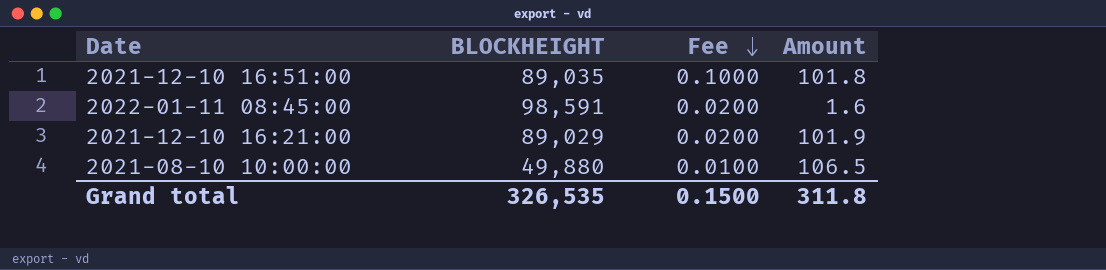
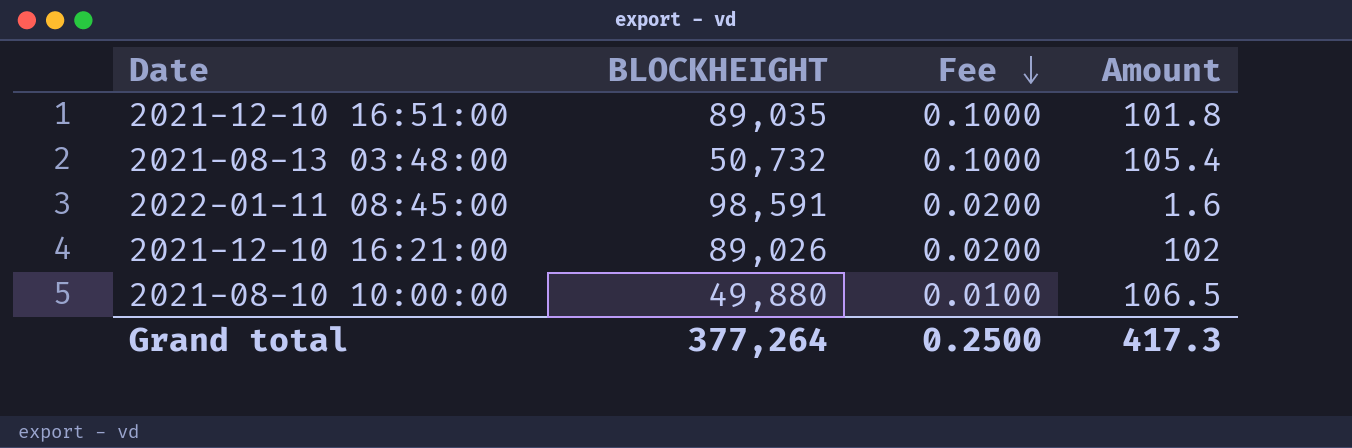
row 2021-08-13 03:48:00: none -> 50,732 | 0.1000 | 105.4
2021-12-10 16:21:00 | BLOCKHEIGHT: 89,029 -> 89,026
2021-12-10 16:21:00 | Amount: 101.9 -> 102
Grand total | BLOCKHEIGHT: 326,535 -> 377,264
Grand total | Fee: 0.1500 -> 0.2500
Grand total | Amount: 311.8 -> 417.3

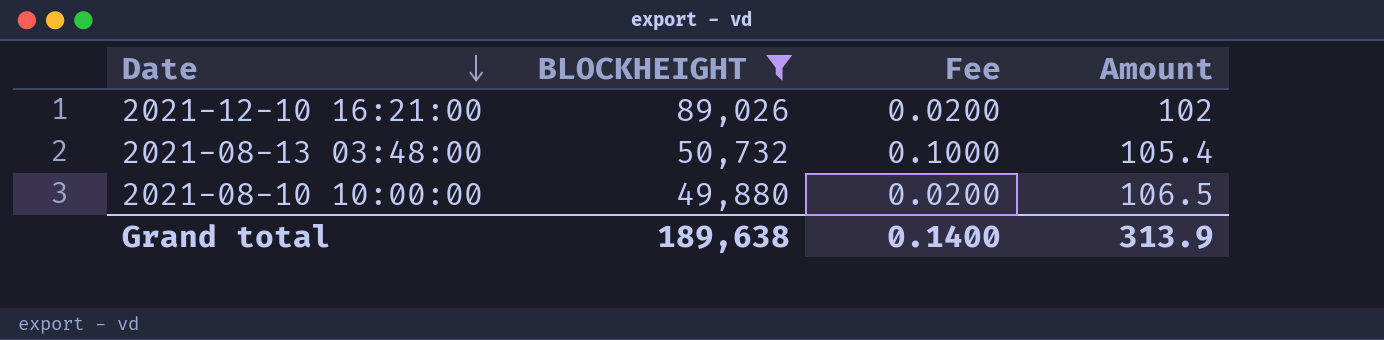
filter: none -> BLOCKHEIGHT <= 89,026
row order: Fee descending -> Date descending
2021-08-10 10:00:00 | Fee: 0.0100 -> 0.0200
Grand total | BLOCKHEIGHT: 377,264 -> 189,638
Grand total | Fee: 0.2500 -> 0.1400
Grand total | Amount: 417.3 -> 313.9

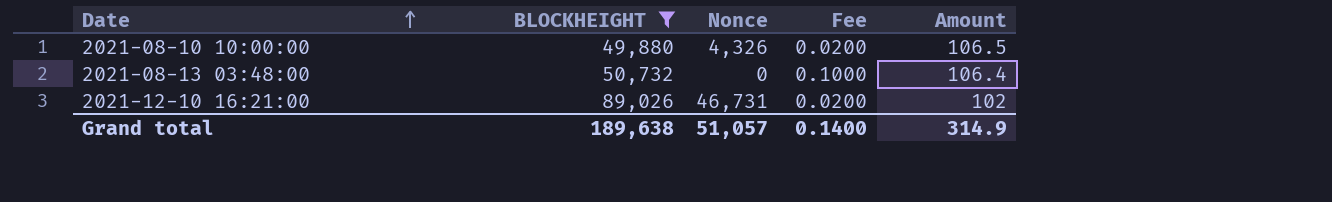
row order: Date descending -> Date ascending
column Nonce | position: none -> 3
2021-08-13 03:48:00 | Amount: 105.4 -> 106.4
Grand total | Amount: 313.9 -> 314.9

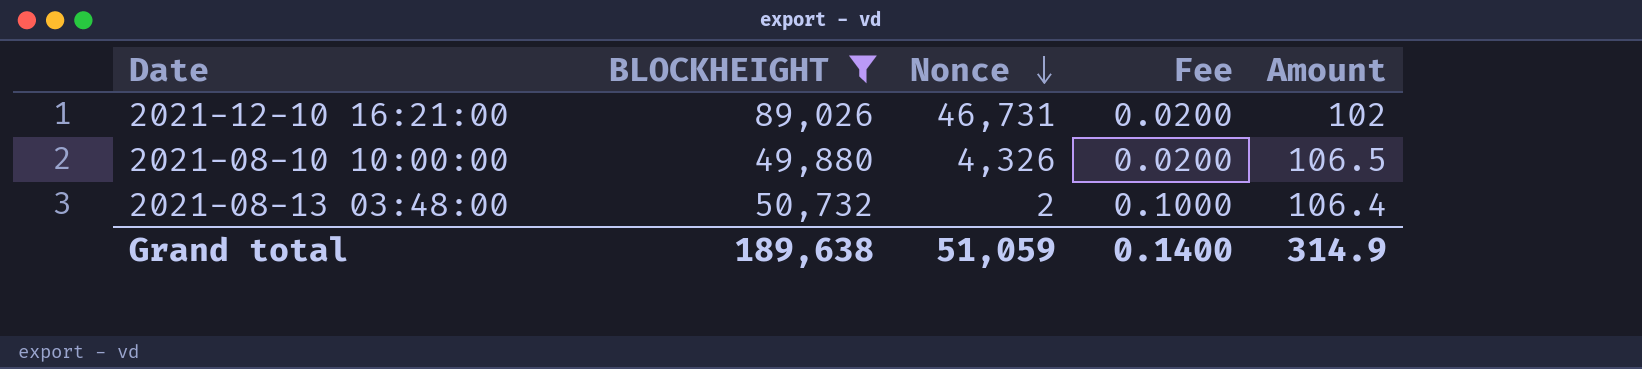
row order: Date ascending -> Nonce descending
2021-08-13 03:48:00 | Nonce: 0 -> 2
Grand total | Nonce: 51,057 -> 51,059

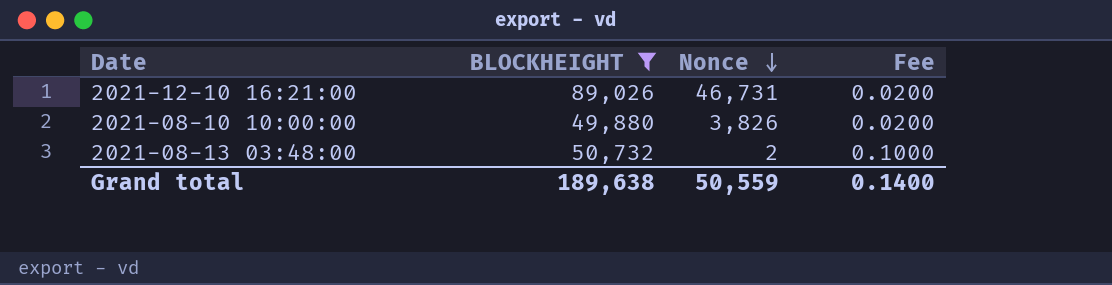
column Amount | position: 5 -> none
2021-08-10 10:00:00 | Nonce: 4,326 -> 3,826
Grand total | Nonce: 51,059 -> 50,559

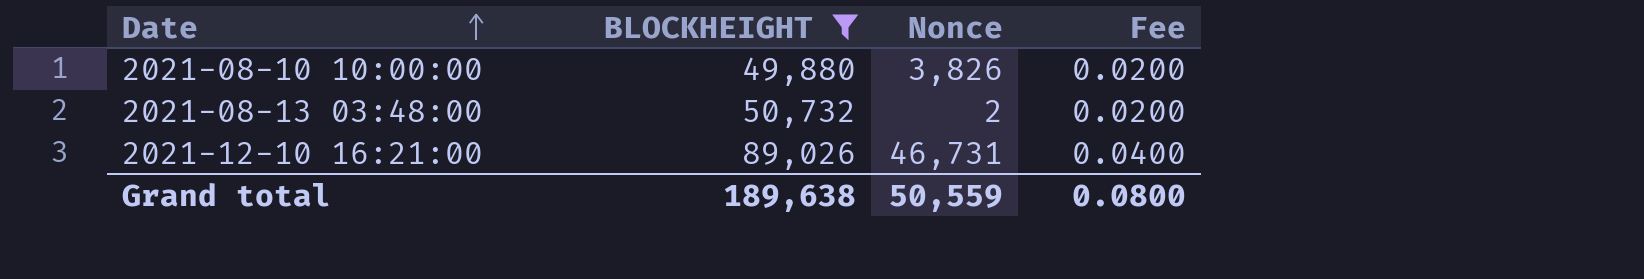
row order: Nonce descending -> Date ascending
2021-08-13 03:48:00 | Fee: 0.1000 -> 0.0200
2021-12-10 16:21:00 | Fee: 0.0200 -> 0.0400
Grand total | Fee: 0.1400 -> 0.0800

